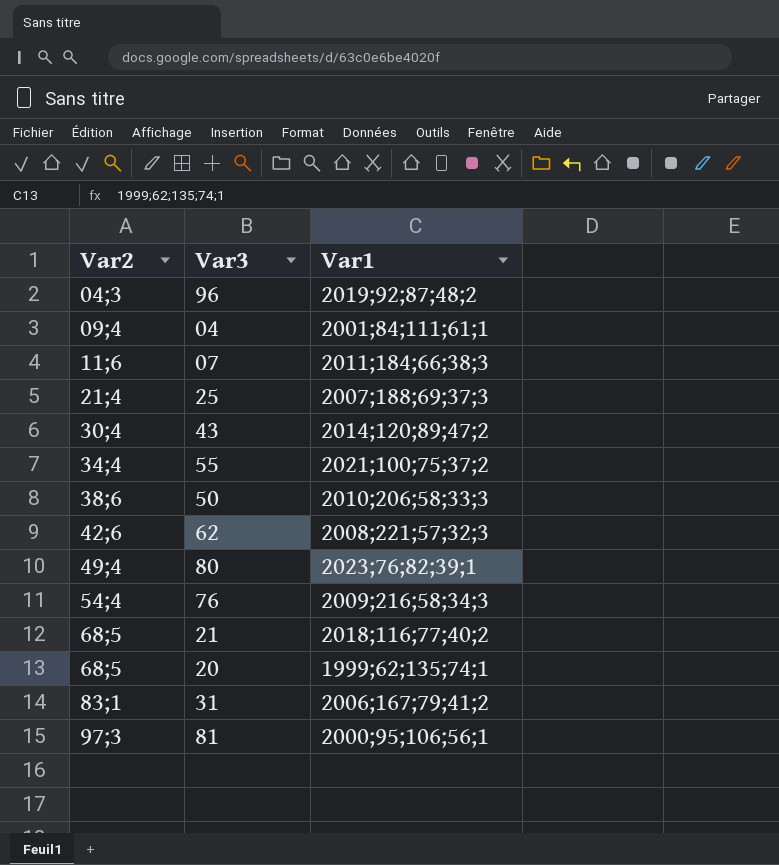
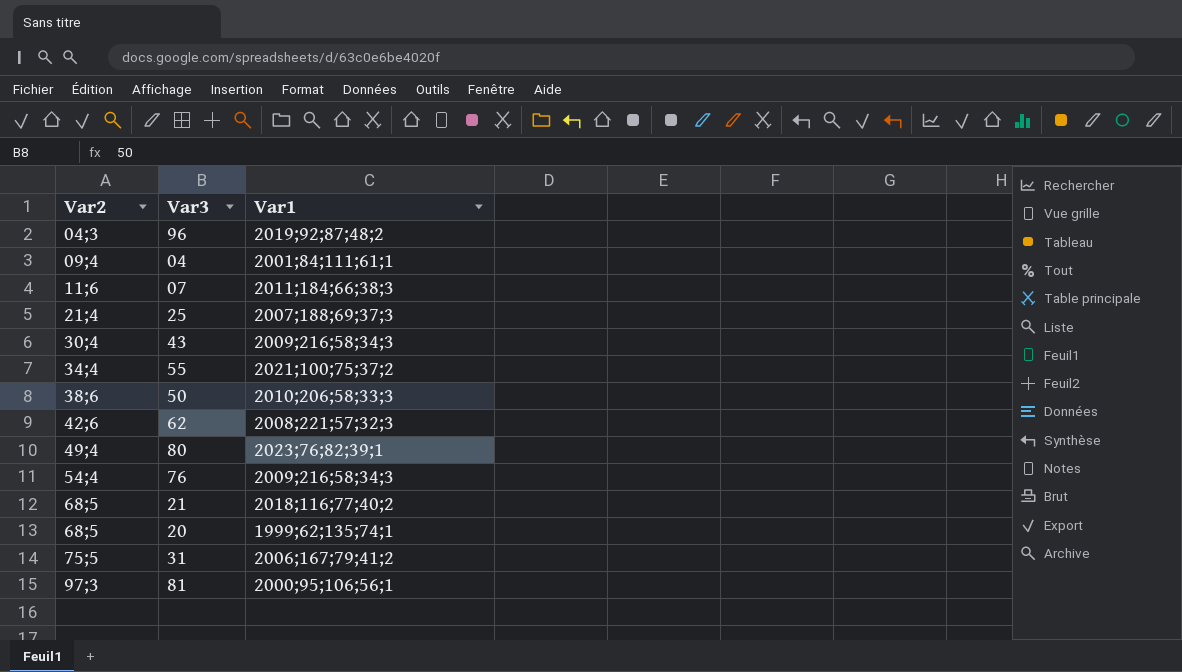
43 | Var1: 2014;120;89;47;2 -> 2009;216;58;34;3
31 | Var2: 83;1 -> 75;5

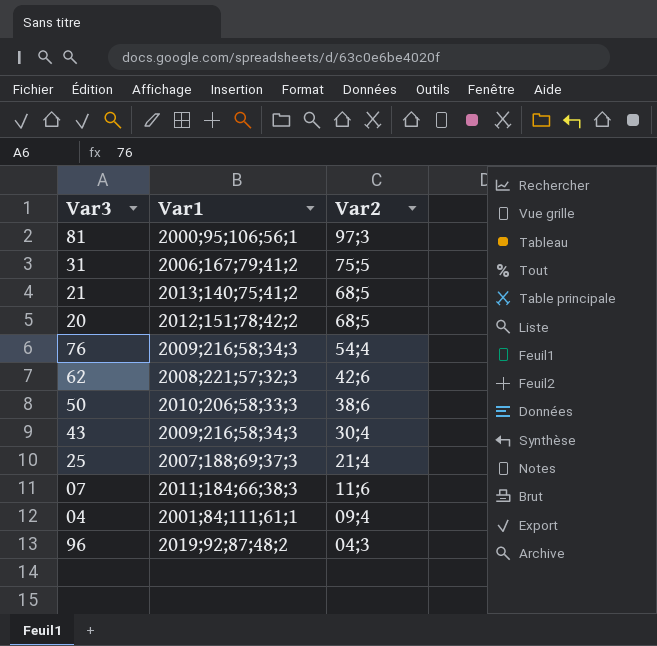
row order: Var2 ascending -> Var2 descending
column Var2 | position: 1 -> 3
row 55: 34;4 | 2021;100;75;37;2 -> none
row 80: 49;4 | 2023;76;82;39;1 -> none
21 | Var1: 2018;116;77;40;2 -> 2013;140;75;41;2
20 | Var1: 1999;62;135;74;1 -> 2012;151;78;42;2

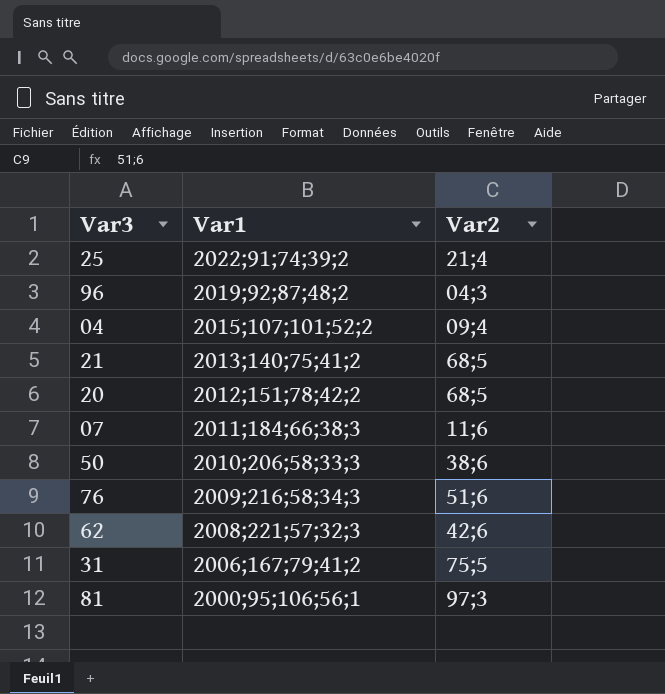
row order: Var2 descending -> Var1 descending
row 43: 2009;216;58;34;3 | 30;4 -> none
25 | Var1: 2007;188;69;37;3 -> 2022;91;74;39;2
04 | Var1: 2001;84;111;61;1 -> 2015;107;101;52;2
76 | Var2: 54;4 -> 51;6

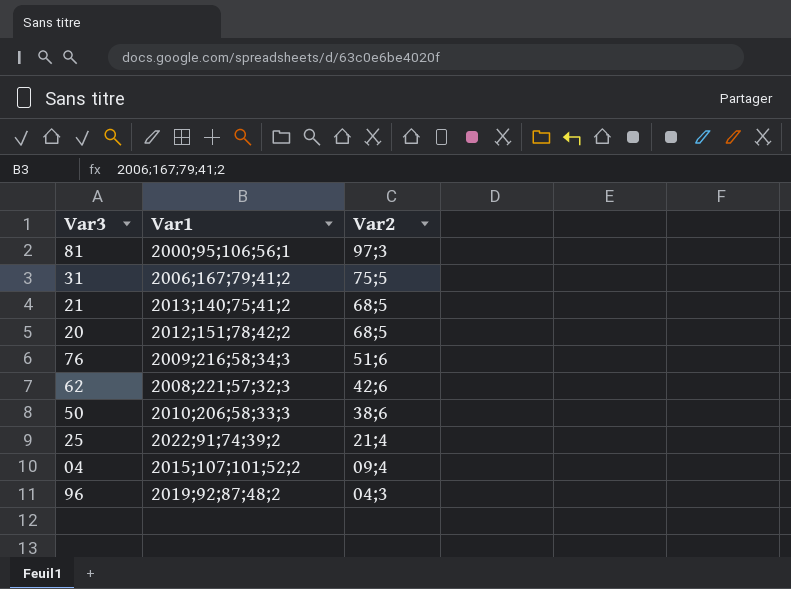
row order: Var1 descending -> Var2 descending
row 07: 2011;184;66;38;3 | 11;6 -> none

